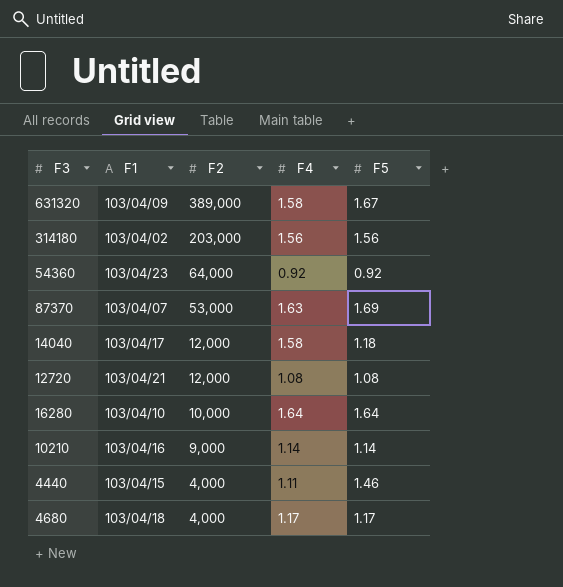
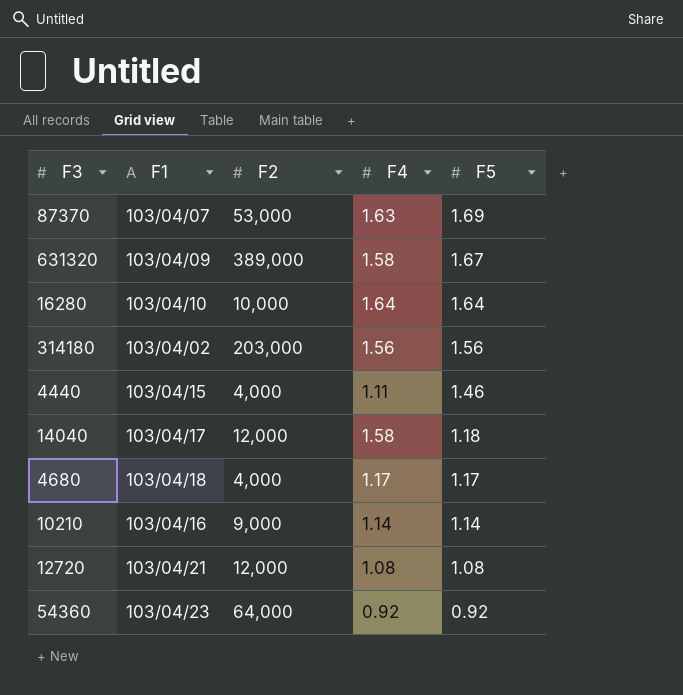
row order: F2 descending -> F5 descending

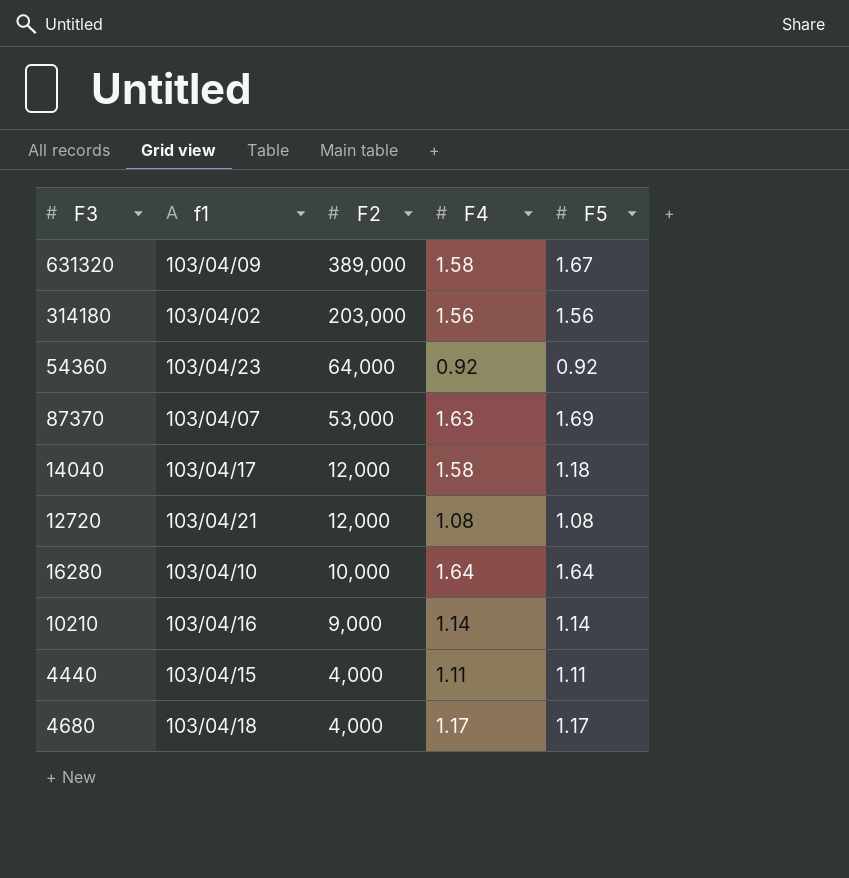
row order: F5 descending -> F2 descending
column name: F1 -> f1
4440 | F5: 1.46 -> 1.11

